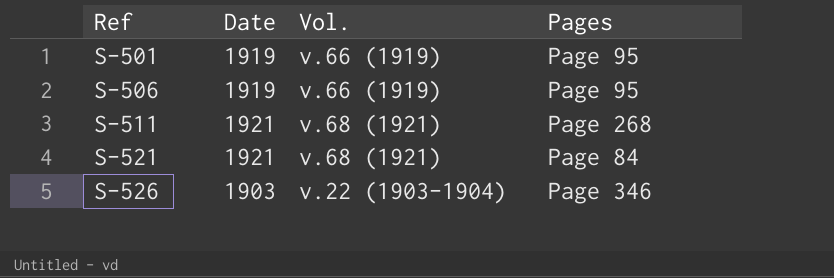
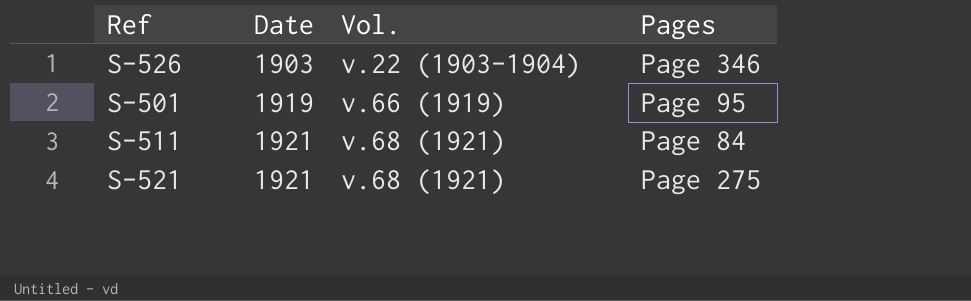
row order: Ref ascending -> Date ascending
row S-506: 1919 | v.66 (1919) | Page 95 -> none
S-511 | Pages: Page 268 -> Page 84
S-521 | Pages: Page 84 -> Page 275

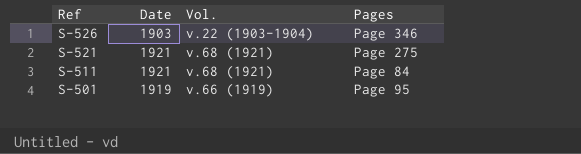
row order: Date ascending -> Ref descending

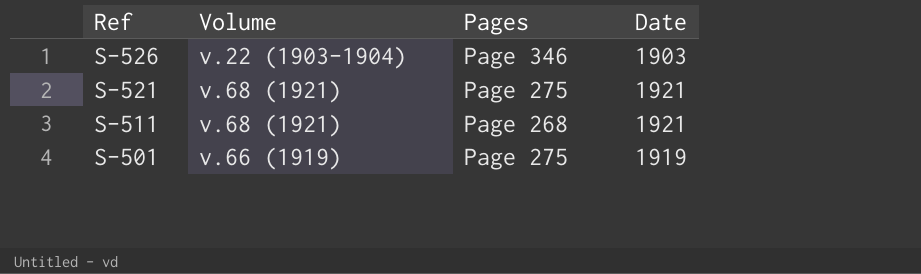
column name: Vol. -> Volume
column Date | position: 2 -> 4
S-511 | Pages: Page 84 -> Page 268
S-501 | Pages: Page 95 -> Page 275

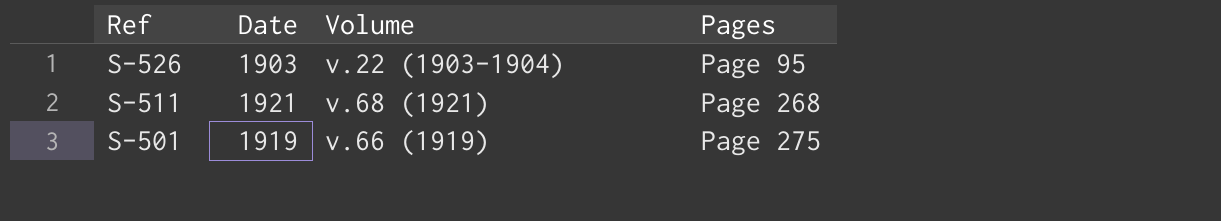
column Date | position: 4 -> 2
row S-521: v.68 (1921) | Page 275 | 1921 -> none
S-526 | Pages: Page 346 -> Page 95

